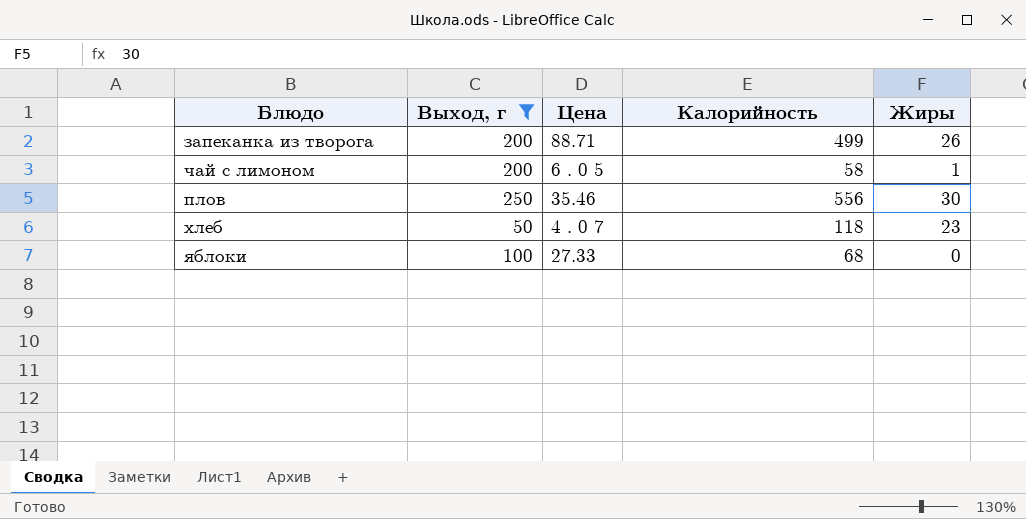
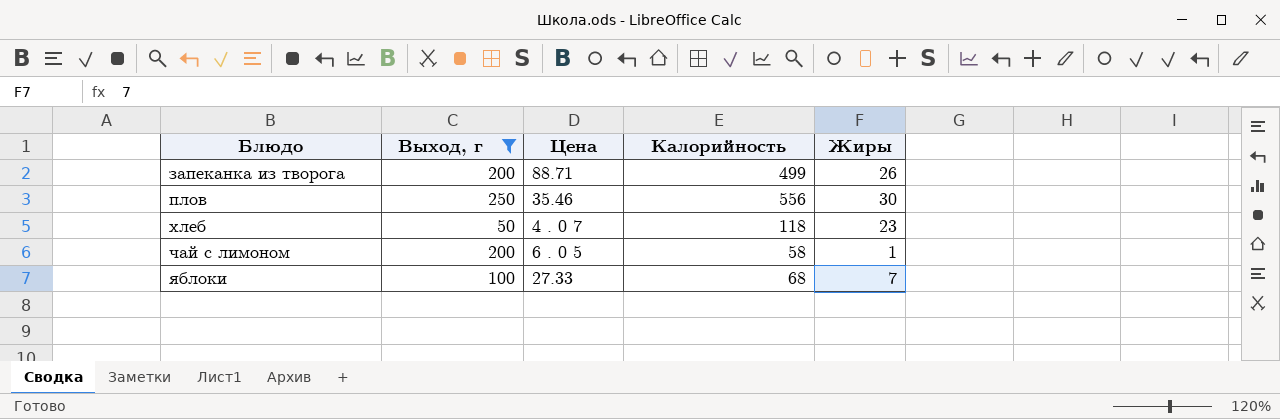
row order: none -> Блюдо ascending
яблоки | Жиры: 0 -> 7

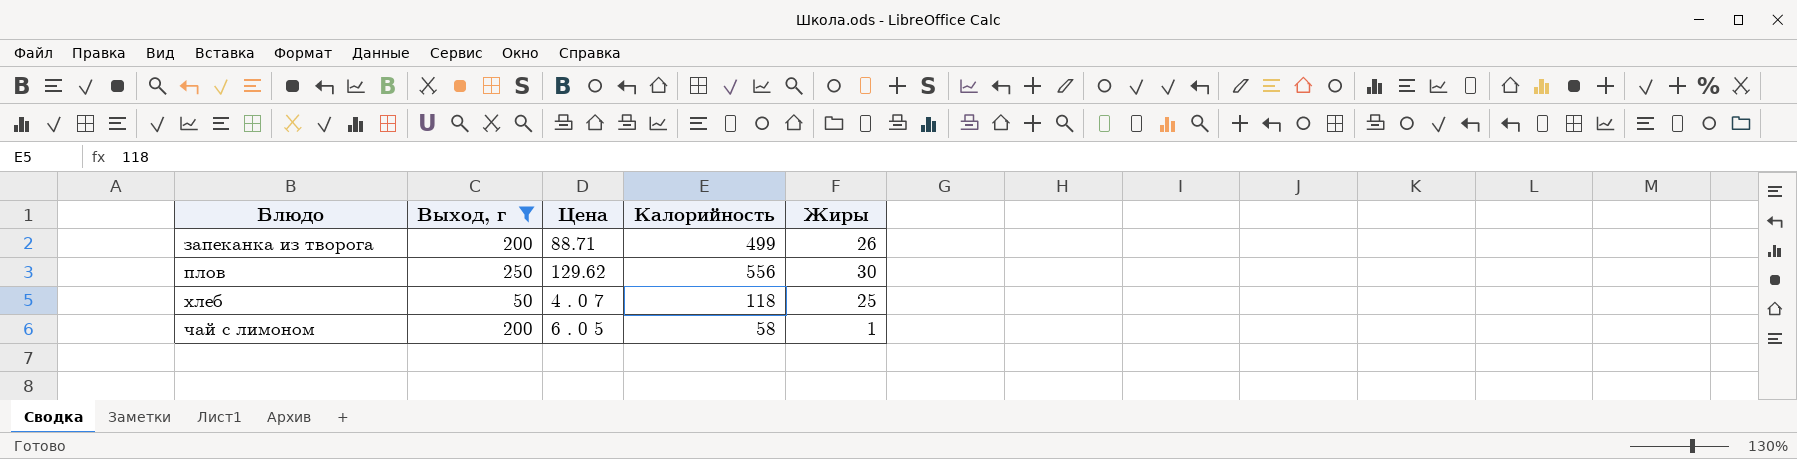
row яблоки: 100 | 27.33 | 68 | 7 -> none
плов | Цена: 35.46 -> 129.62
хлеб | Жиры: 23 -> 25

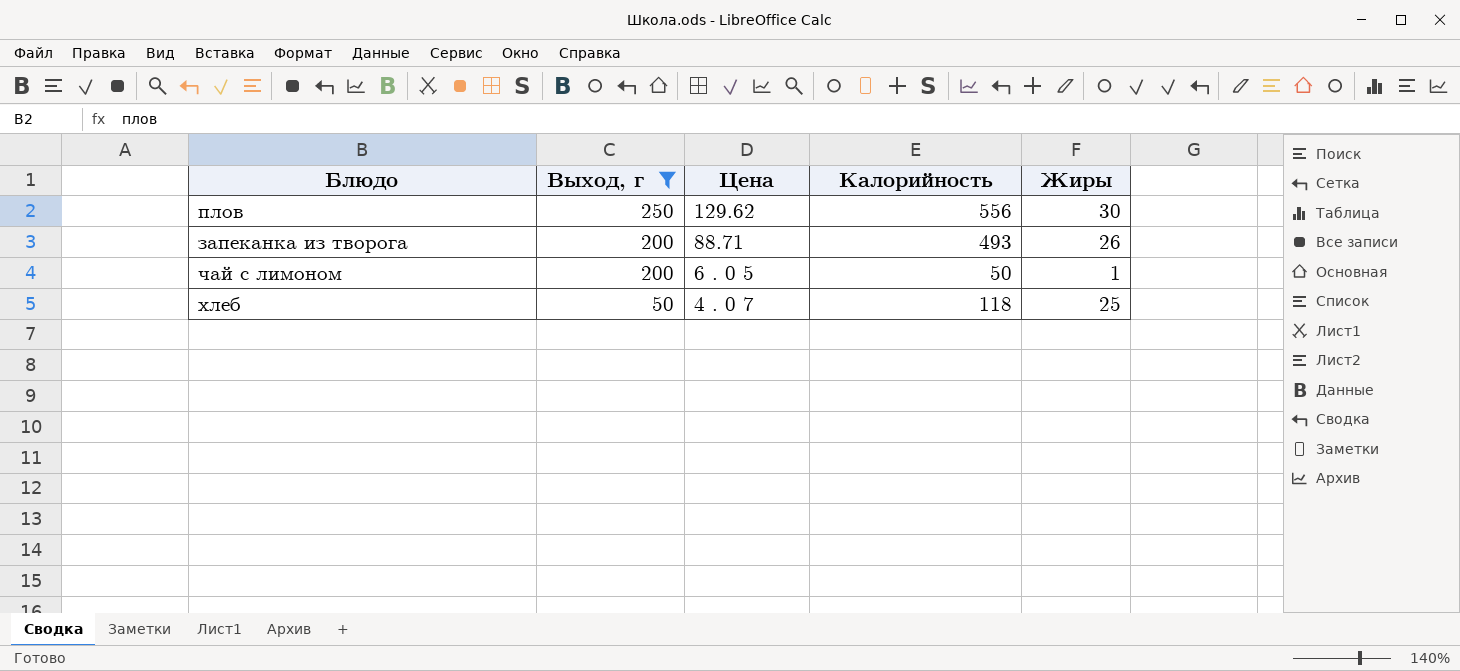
row order: Блюдо ascending -> Выход, г descending
запеканка из творога | Калорийность: 499 -> 493
чай с лимоном | Калорийность: 58 -> 50

